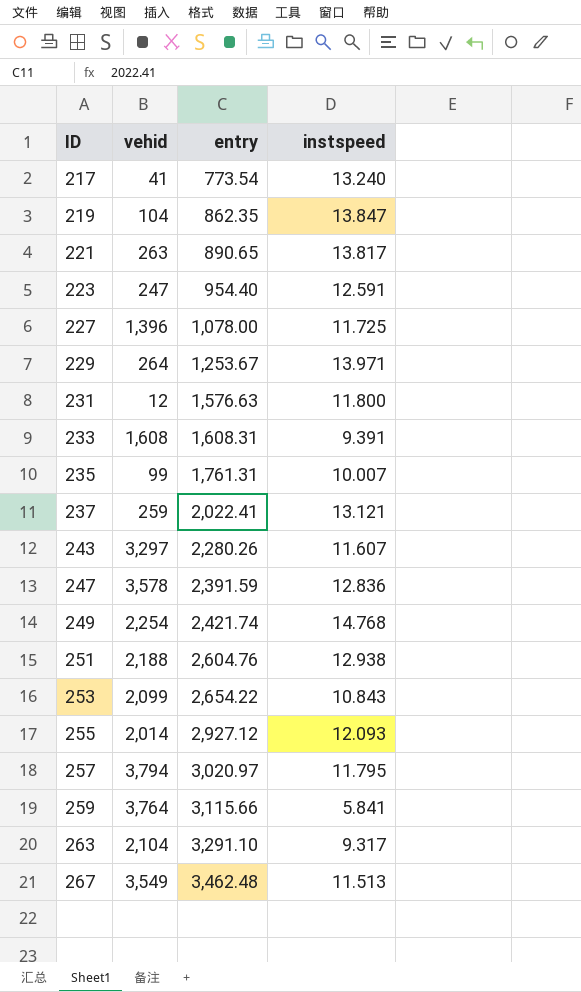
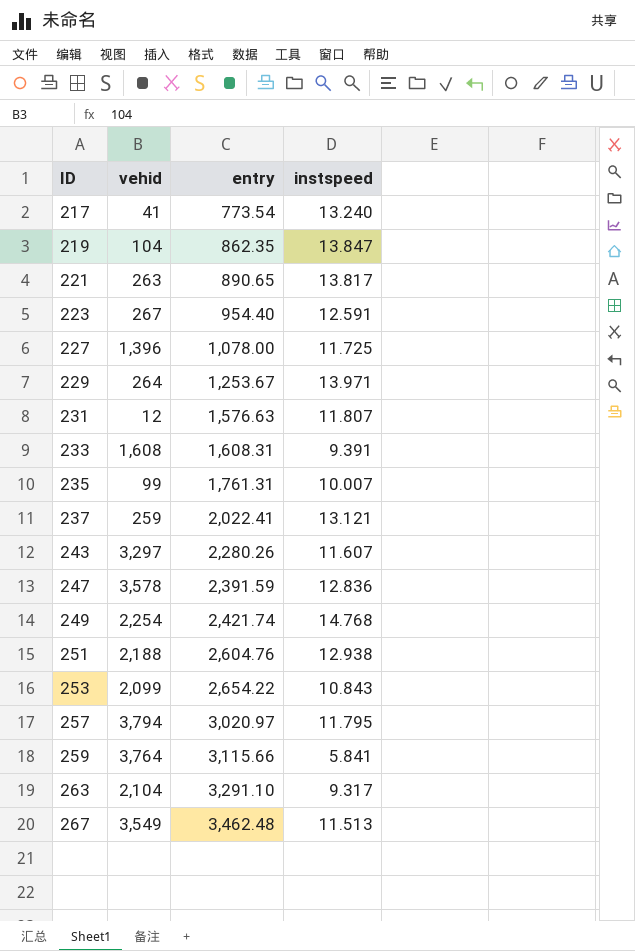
row 255: 2,014 | 2,927.12 | 12.093 -> none
223 | vehid: 247 -> 267
231 | instspeed: 11.800 -> 11.807

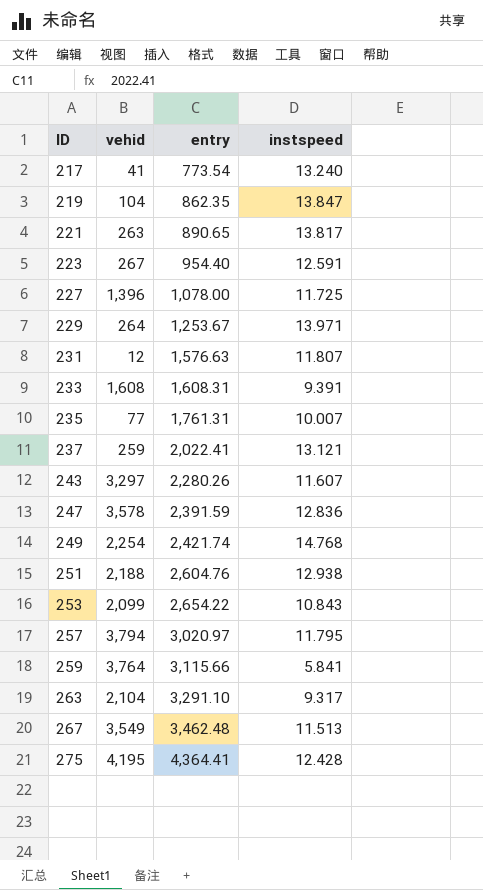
235 | vehid: 99 -> 77
row 275: none -> 4,195 | 4,364.41 | 12.428

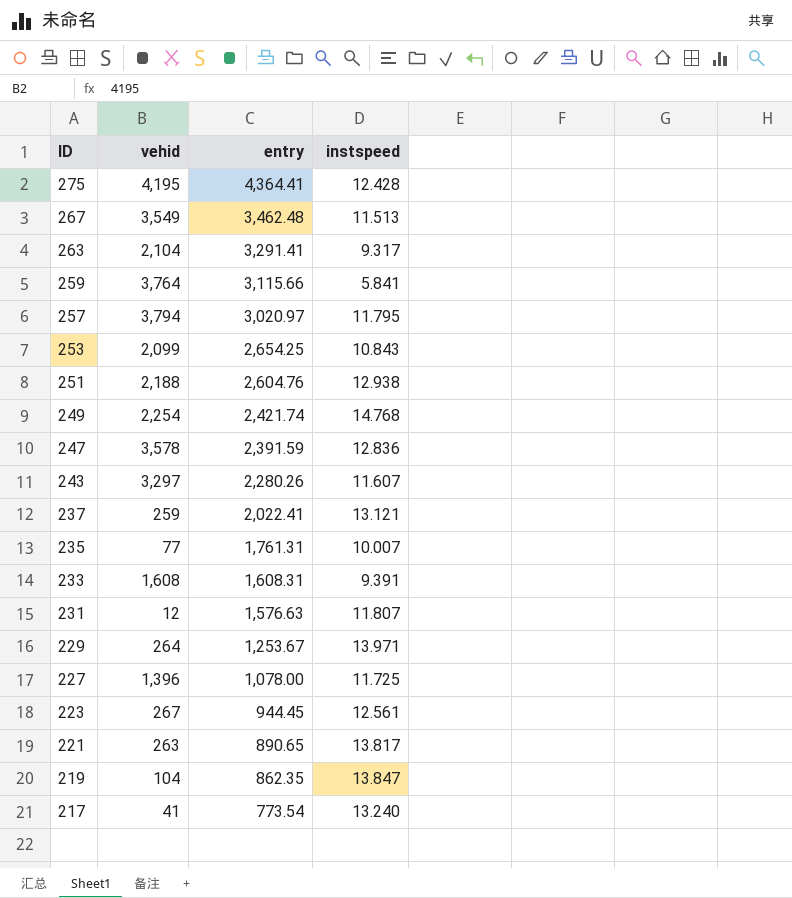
row order: ID ascending -> ID descending
263 | entry: 3,291.10 -> 3,291.41
253 | entry: 2,654.22 -> 2,654.25
223 | entry: 954.40 -> 944.45
223 | instspeed: 12.591 -> 12.561

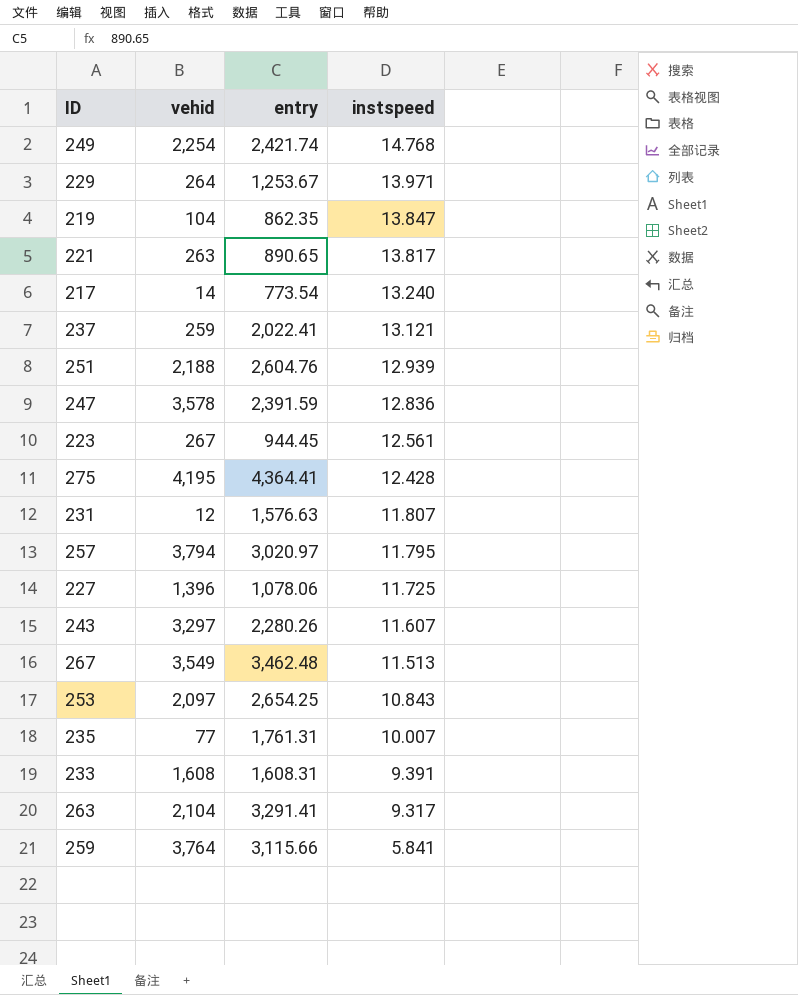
row order: ID descending -> instspeed descending
217 | vehid: 41 -> 14
251 | instspeed: 12.938 -> 12.939
227 | entry: 1,078.00 -> 1,078.06
253 | vehid: 2,099 -> 2,097

